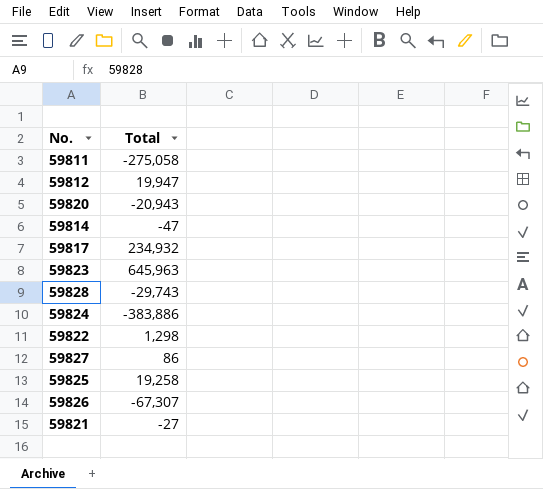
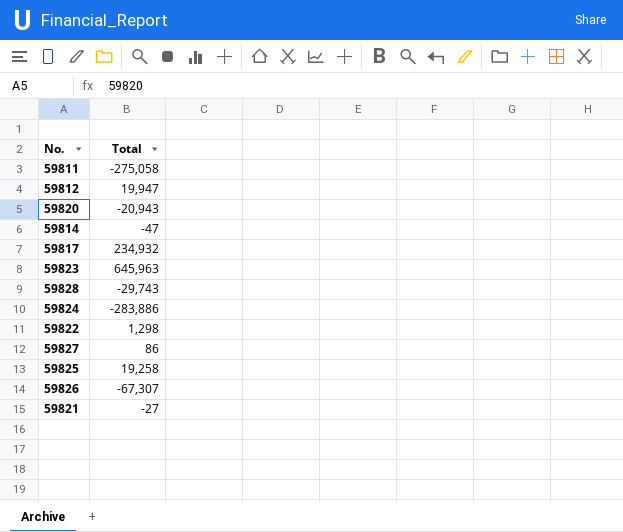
59824 | Total: -383,886 -> -283,886

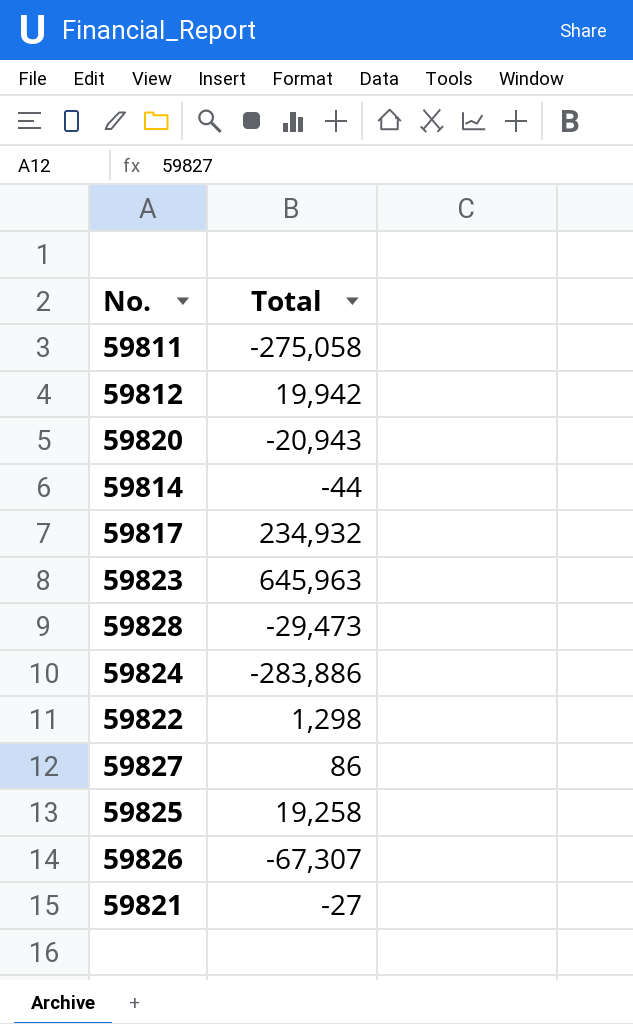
59812 | Total: 19,947 -> 19,942
59814 | Total: -47 -> -44
59828 | Total: -29,743 -> -29,473

